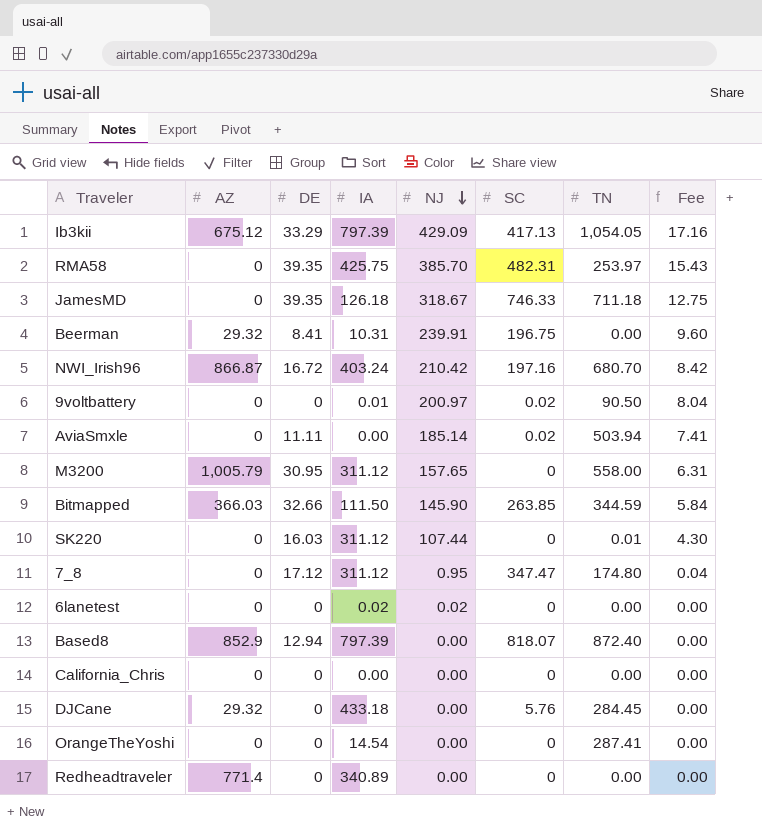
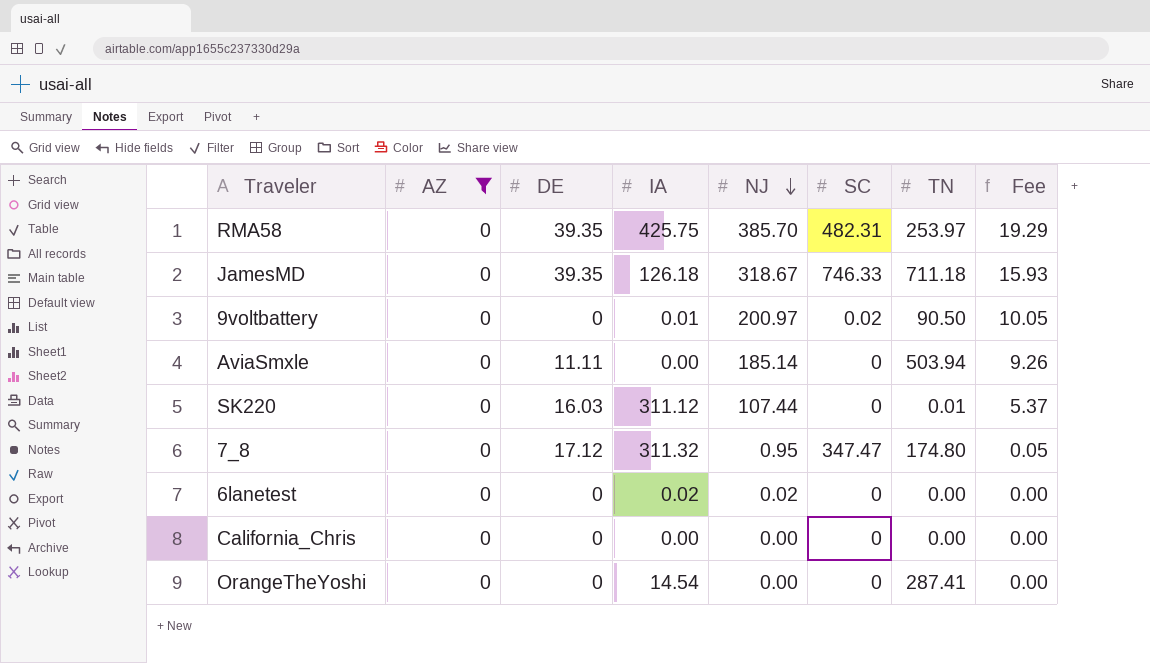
filter: none -> AZ = 0
column Fee | formula: [NJ] * 0.04 -> [NJ] * 0.05
AviaSmxle | SC: 0.02 -> 0
7_8 | IA: 311.12 -> 311.32

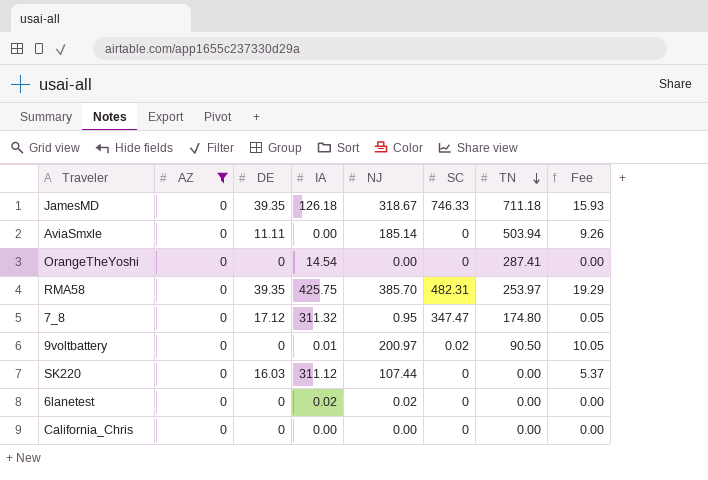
row order: NJ descending -> TN descending
SK220 | TN: 0.01 -> 0.00

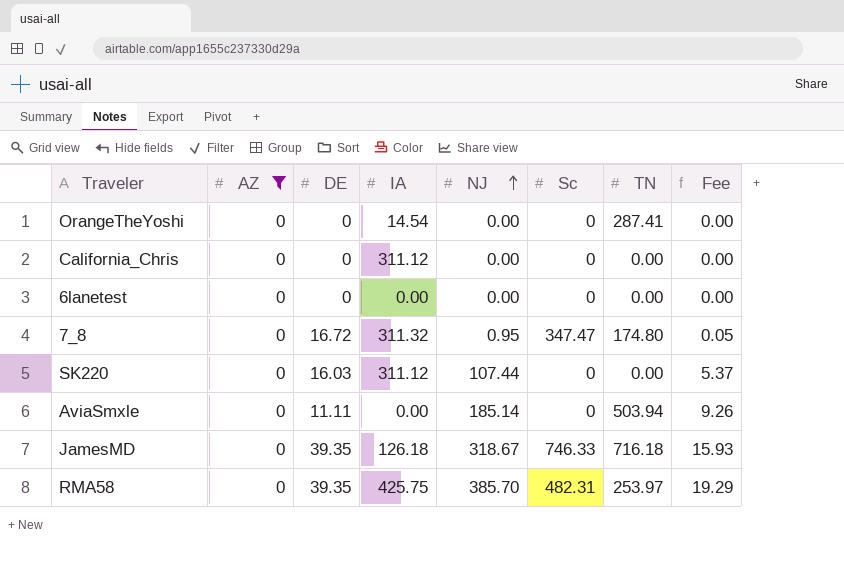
row order: TN descending -> NJ ascending
column name: SC -> Sc
row 9voltbattery: 0 | 0 | 0.01 | 200.97 | 0.02 | 90.50 | 10.05 -> none
California_Chris | IA: 0.00 -> 311.12
6lanetest | IA: 0.02 -> 0.00
6lanetest | NJ: 0.02 -> 0.00
7_8 | DE: 17.12 -> 16.72
JamesMD | TN: 711.18 -> 716.18

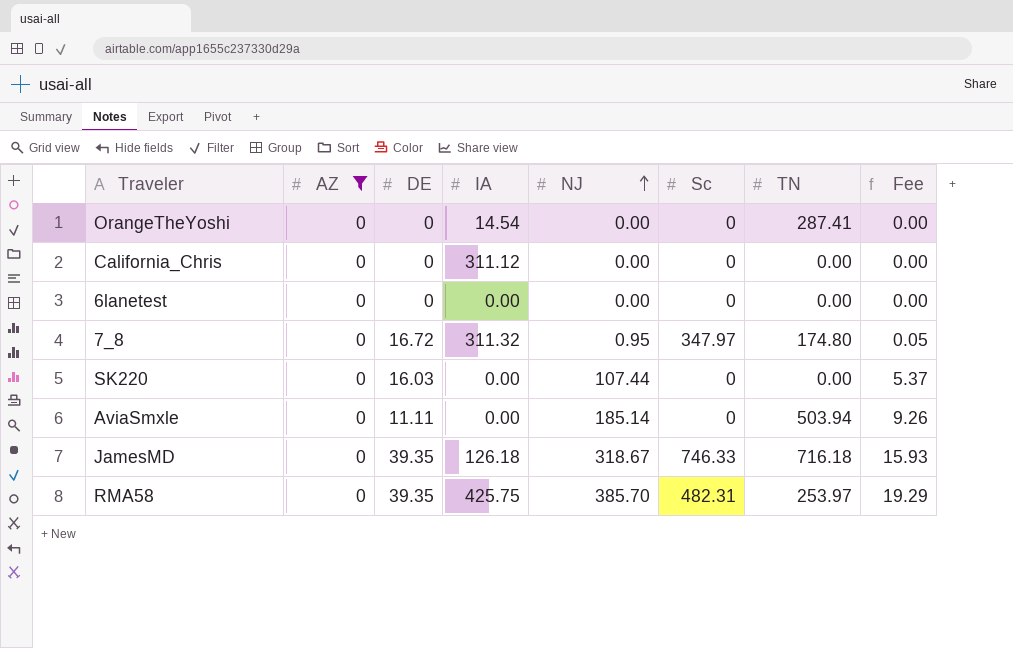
7_8 | Sc: 347.47 -> 347.97
SK220 | IA: 311.12 -> 0.00

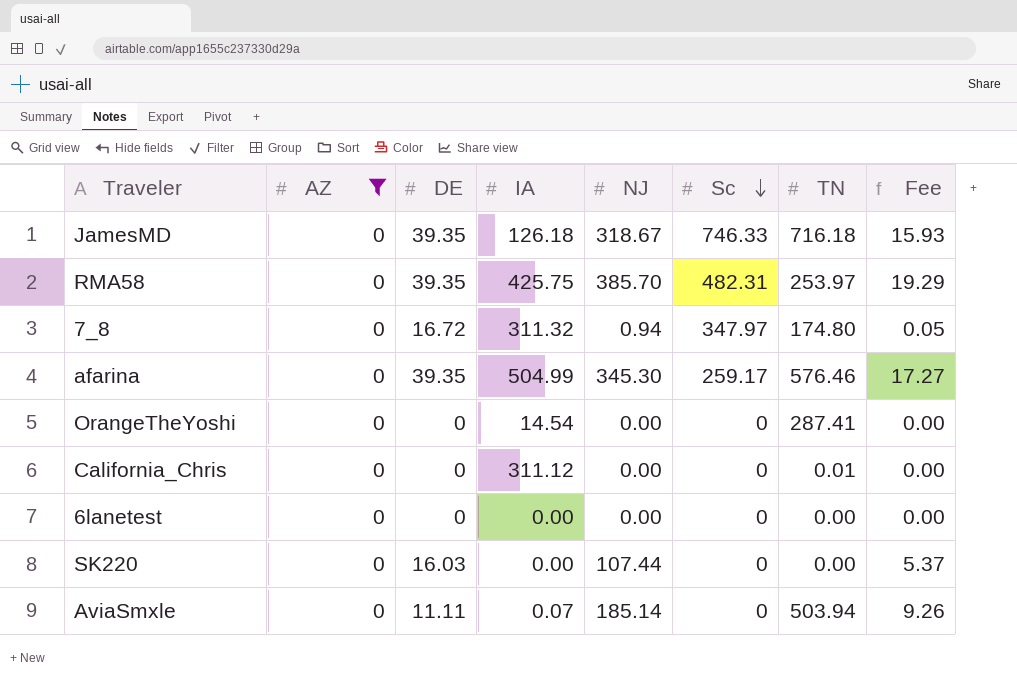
row order: NJ ascending -> Sc descending
7_8 | NJ: 0.95 -> 0.94
row afarina: none -> 0 | 39.35 | 504.99 | 345.30 | 259.17 | 576.46 | 17.27
California_Chris | TN: 0.00 -> 0.01
AviaSmxle | IA: 0.00 -> 0.07

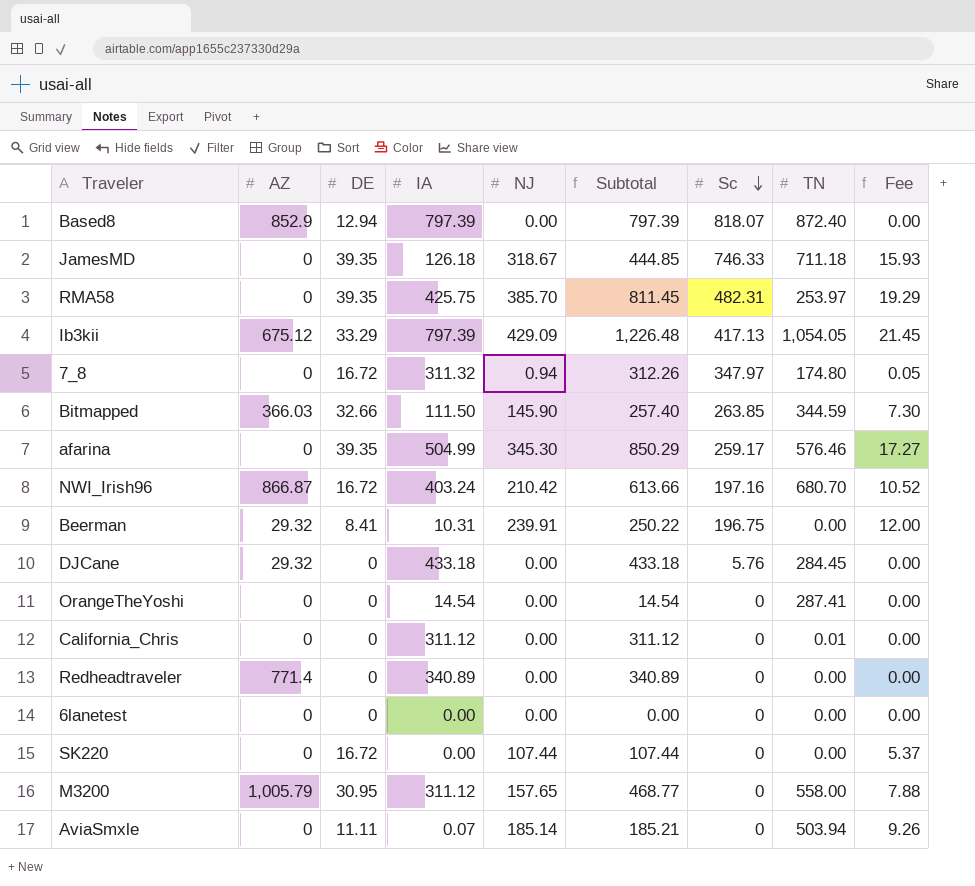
filter: AZ = 0 -> none
column Subtotal | formula: none -> [IA] + [NJ]
JamesMD | TN: 716.18 -> 711.18
SK220 | DE: 16.03 -> 16.72

